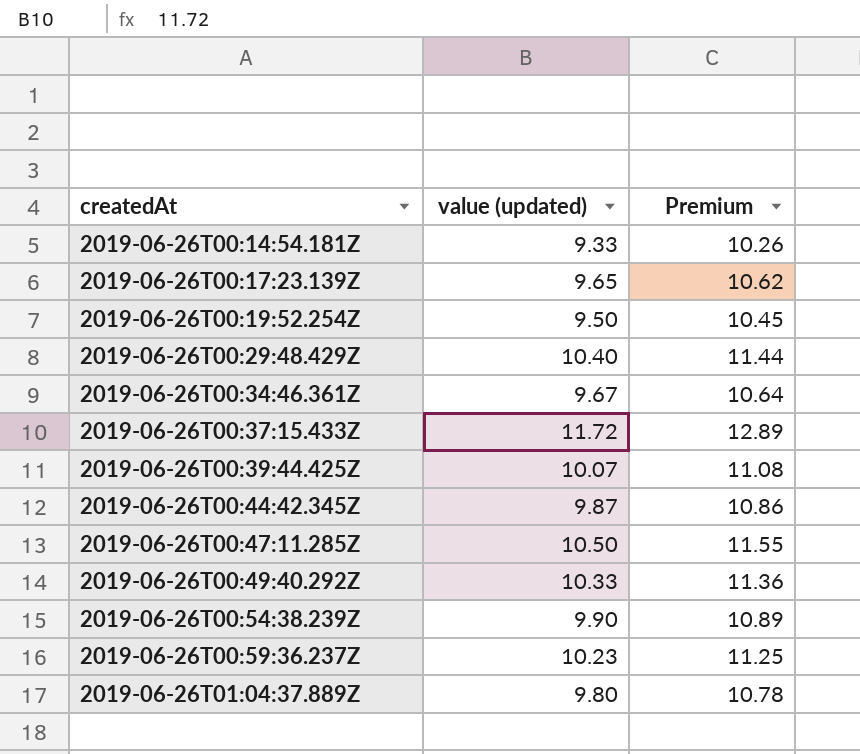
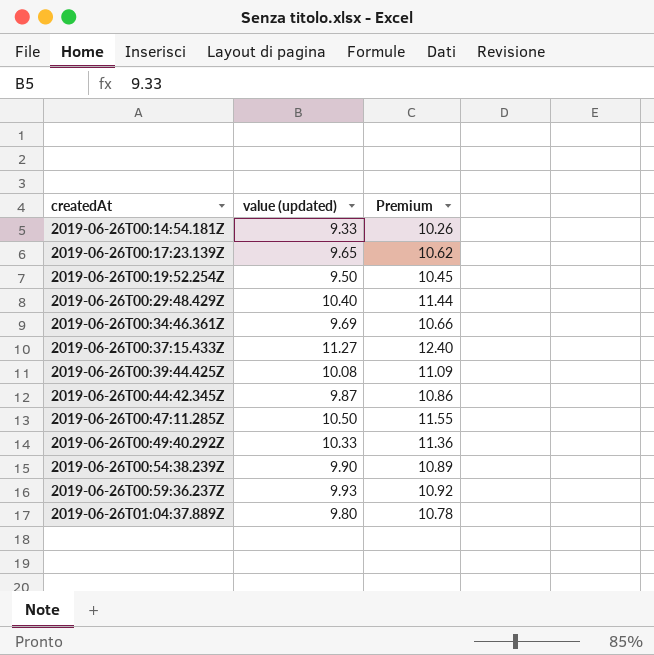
2019-06-26T00:34:46.361Z | value (updated): 9.67 -> 9.69
2019-06-26T00:34:46.361Z | Premium: 10.64 -> 10.66
2019-06-26T00:37:15.433Z | value (updated): 11.72 -> 11.27
2019-06-26T00:37:15.433Z | Premium: 12.89 -> 12.40
2019-06-26T00:39:44.425Z | value (updated): 10.07 -> 10.08
2019-06-26T00:39:44.425Z | Premium: 11.08 -> 11.09
2019-06-26T00:59:36.237Z | value (updated): 10.23 -> 9.93
2019-06-26T00:59:36.237Z | Premium: 11.25 -> 10.92

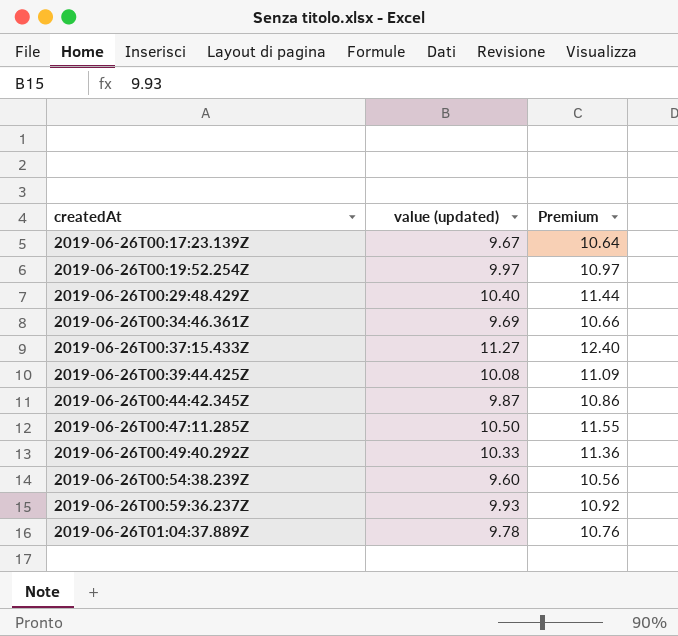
row 2019-06-26T00:14:54.181Z: 9.33 | 10.26 -> none
2019-06-26T00:17:23.139Z | value (updated): 9.65 -> 9.67
2019-06-26T00:17:23.139Z | Premium: 10.62 -> 10.64
2019-06-26T00:19:52.254Z | value (updated): 9.50 -> 9.97
2019-06-26T00:19:52.254Z | Premium: 10.45 -> 10.97
2019-06-26T00:54:38.239Z | value (updated): 9.90 -> 9.60
2019-06-26T00:54:38.239Z | Premium: 10.89 -> 10.56
2019-06-26T01:04:37.889Z | value (updated): 9.80 -> 9.78
2019-06-26T01:04:37.889Z | Premium: 10.78 -> 10.76

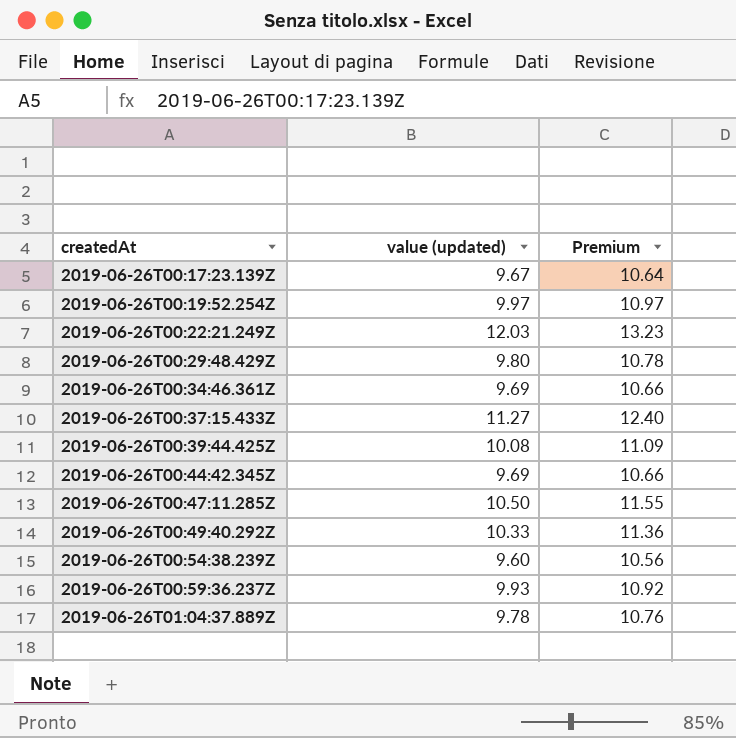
row 2019-06-26T00:22:21.249Z: none -> 12.03 | 13.23
2019-06-26T00:29:48.429Z | value (updated): 10.40 -> 9.80
2019-06-26T00:29:48.429Z | Premium: 11.44 -> 10.78
2019-06-26T00:44:42.345Z | value (updated): 9.87 -> 9.69
2019-06-26T00:44:42.345Z | Premium: 10.86 -> 10.66

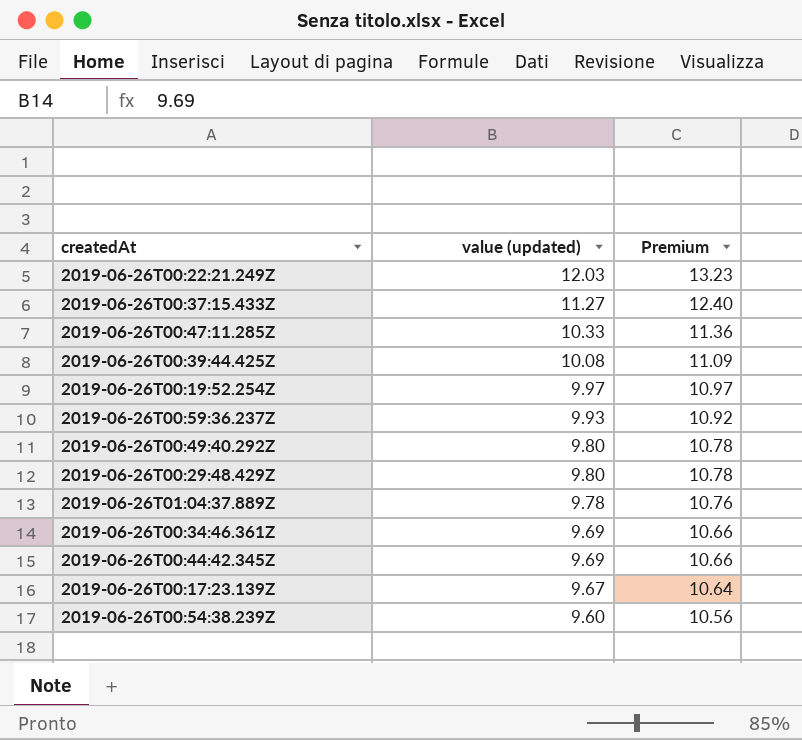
row order: createdAt ascending -> value (updated) descending
2019-06-26T00:47:11.285Z | value (updated): 10.50 -> 10.33
2019-06-26T00:47:11.285Z | Premium: 11.55 -> 11.36
2019-06-26T00:49:40.292Z | value (updated): 10.33 -> 9.80
2019-06-26T00:49:40.292Z | Premium: 11.36 -> 10.78

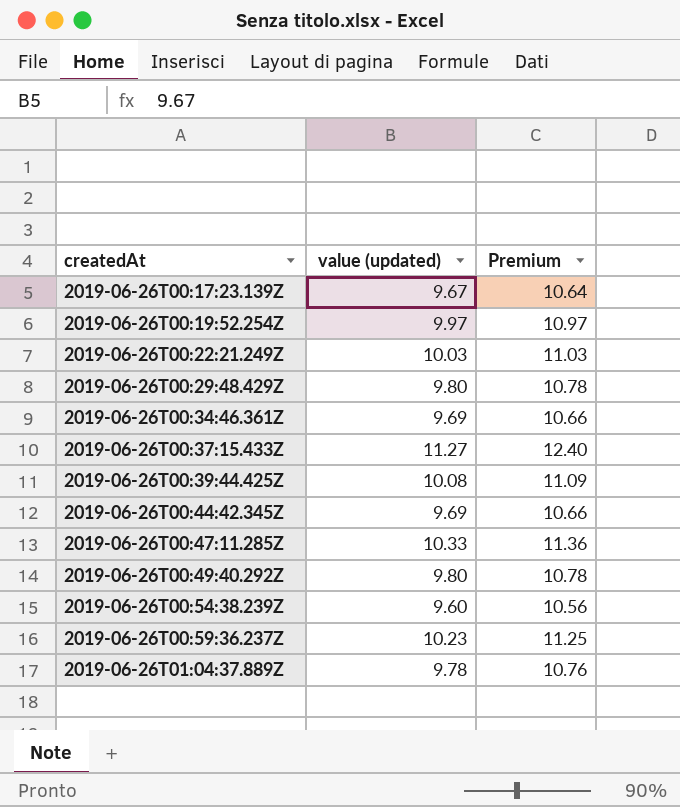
row order: value (updated) descending -> createdAt ascending
2019-06-26T00:22:21.249Z | value (updated): 12.03 -> 10.03
2019-06-26T00:22:21.249Z | Premium: 13.23 -> 11.03
2019-06-26T00:59:36.237Z | value (updated): 9.93 -> 10.23
2019-06-26T00:59:36.237Z | Premium: 10.92 -> 11.25

